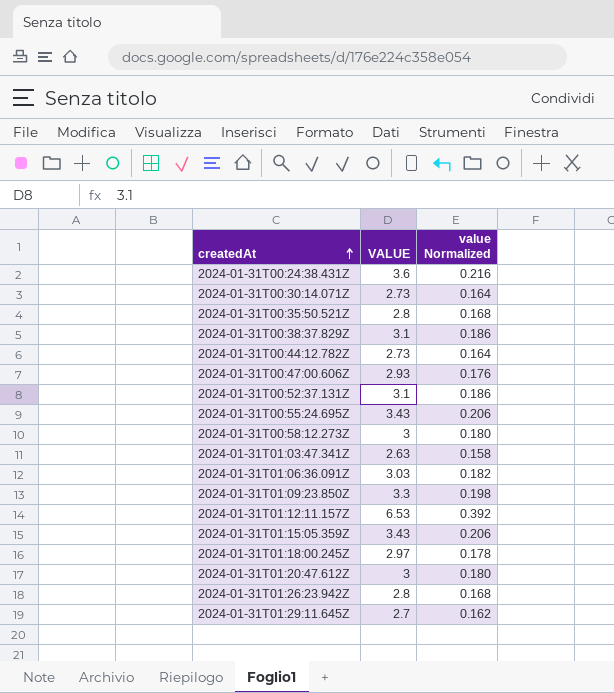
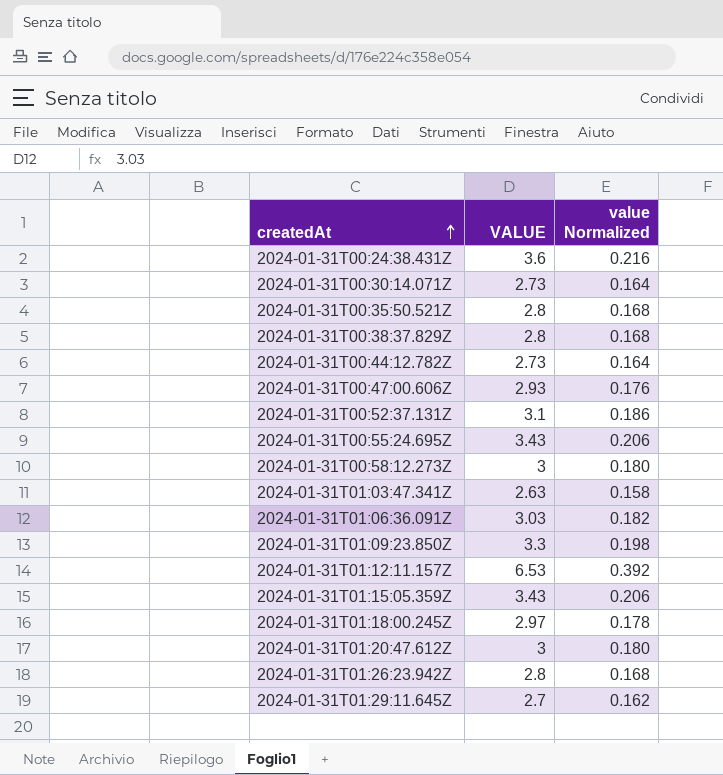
2024-01-31T00:38:37.829Z | VALUE: 3.1 -> 2.8
2024-01-31T00:38:37.829Z | value Normalized: 0.186 -> 0.168

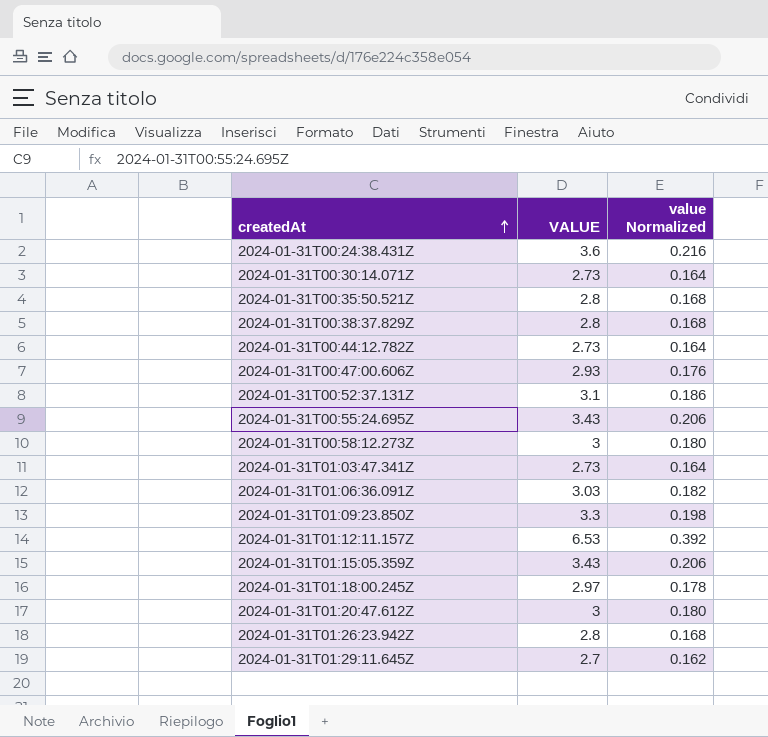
2024-01-31T01:03:47.341Z | VALUE: 2.63 -> 2.73
2024-01-31T01:03:47.341Z | value Normalized: 0.158 -> 0.164

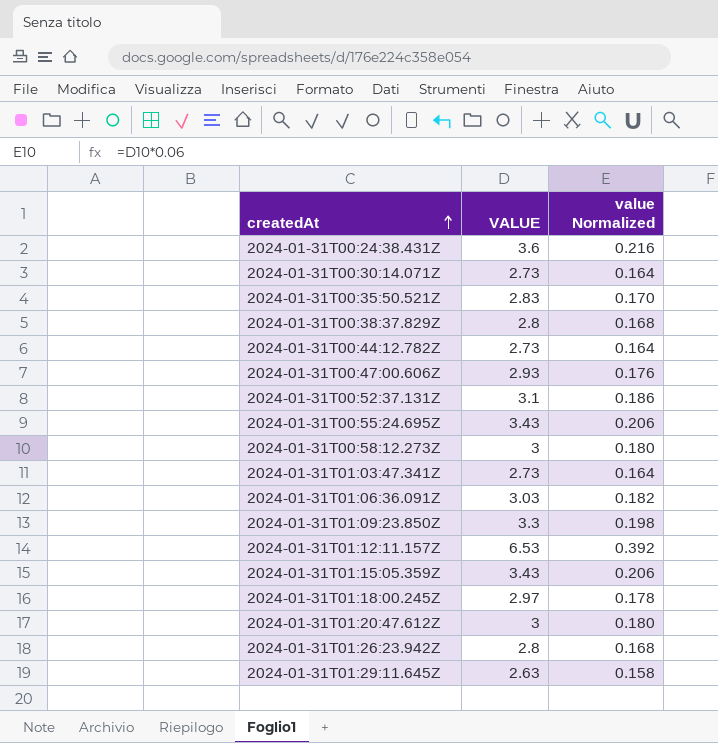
2024-01-31T00:35:50.521Z | VALUE: 2.8 -> 2.83
2024-01-31T00:35:50.521Z | value Normalized: 0.168 -> 0.170
2024-01-31T01:29:11.645Z | VALUE: 2.7 -> 2.63
2024-01-31T01:29:11.645Z | value Normalized: 0.162 -> 0.158

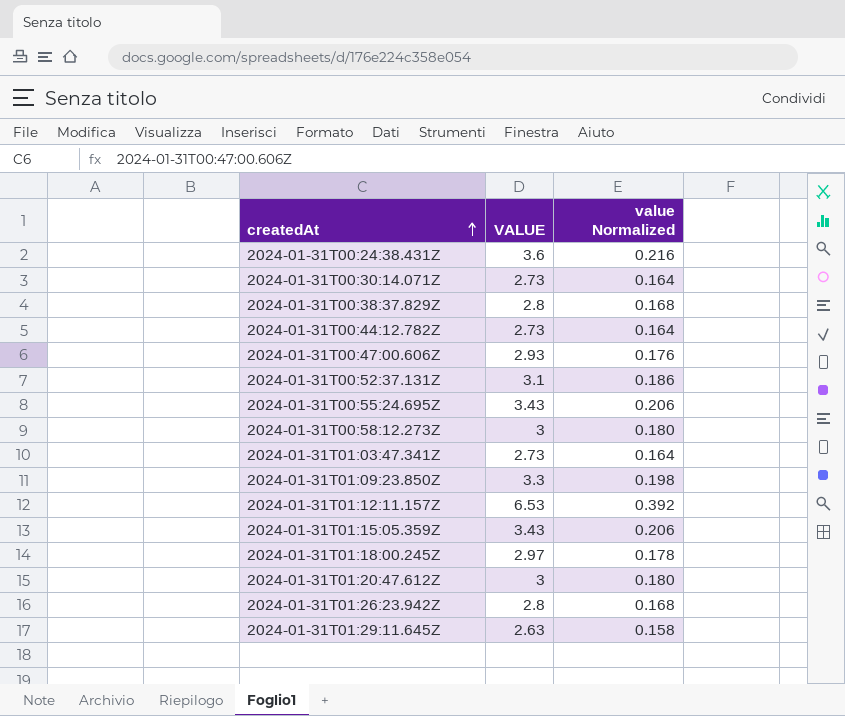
row 2024-01-31T00:35:50.521Z: 2.83 | 0.170 -> none
row 2024-01-31T01:06:36.091Z: 3.03 | 0.182 -> none

